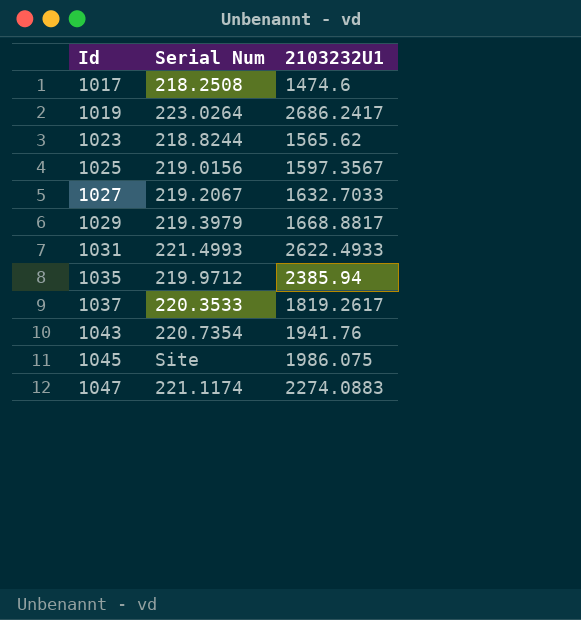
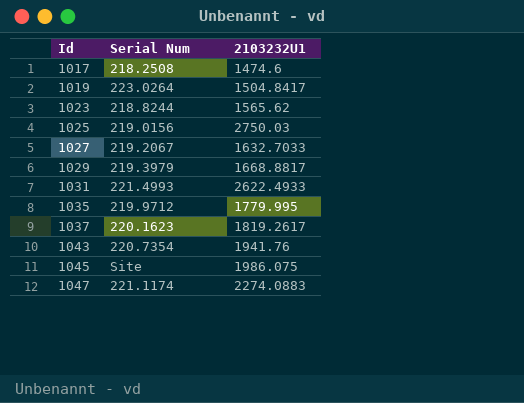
1019 | 2103232U1: 2686.2417 -> 1504.8417
1025 | 2103232U1: 1597.3567 -> 2750.03
1035 | 2103232U1: 2385.94 -> 1779.995
1037 | Serial Num: 220.3533 -> 220.1623

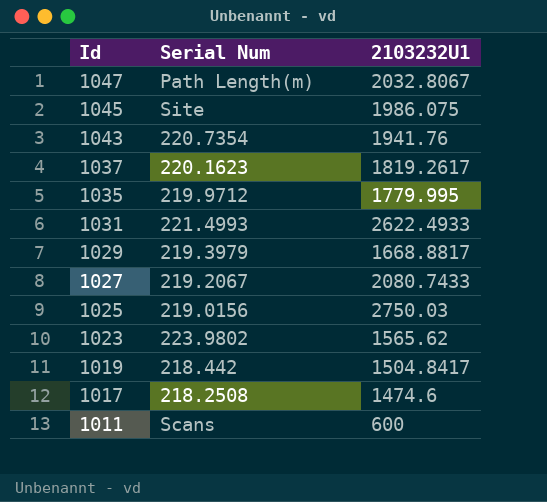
row order: Id ascending -> Id descending
1047 | Serial Num: 221.1174 -> Path Length(m)
1047 | 2103232U1: 2274.0883 -> 2032.8067
1027 | 2103232U1: 1632.7033 -> 2080.7433
1023 | Serial Num: 218.8244 -> 223.9802
1019 | Serial Num: 223.0264 -> 218.442
row 1011: none -> Scans | 600

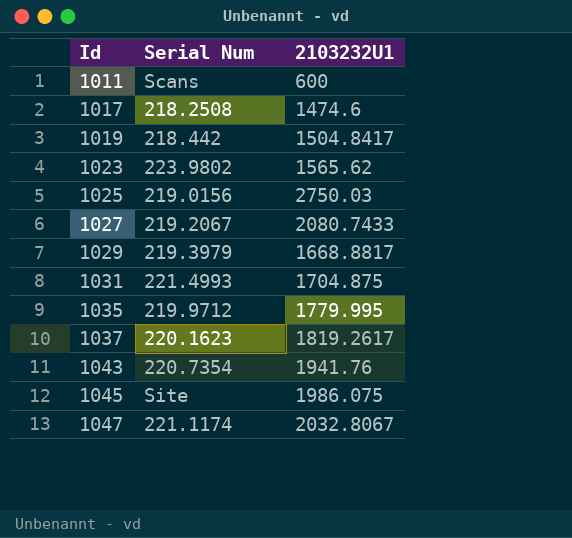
row order: Id descending -> Id ascending
1031 | 2103232U1: 2622.4933 -> 1704.875
1047 | Serial Num: Path Length(m) -> 221.1174

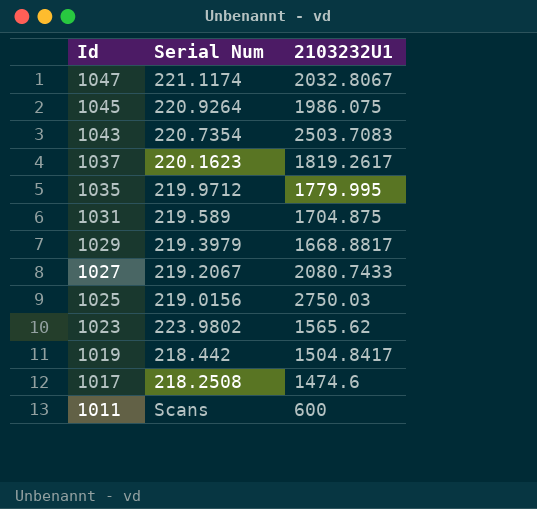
row order: Id ascending -> Id descending
1045 | Serial Num: Site -> 220.9264
1043 | 2103232U1: 1941.76 -> 2503.7083
1031 | Serial Num: 221.4993 -> 219.589

